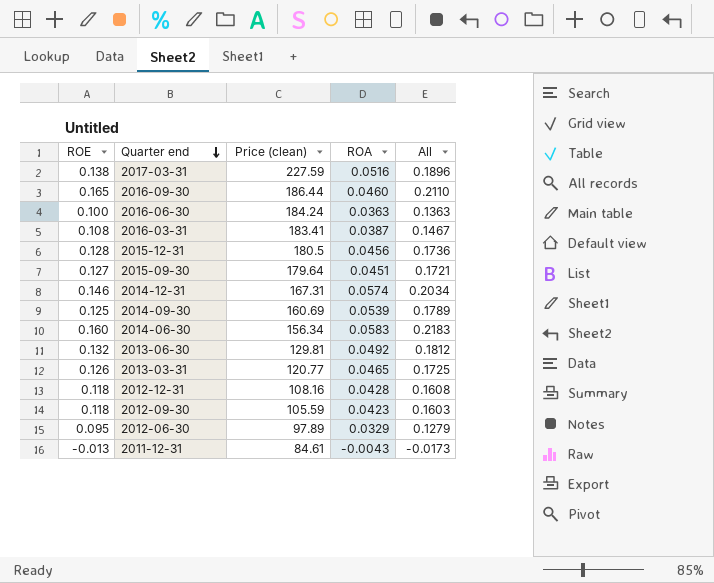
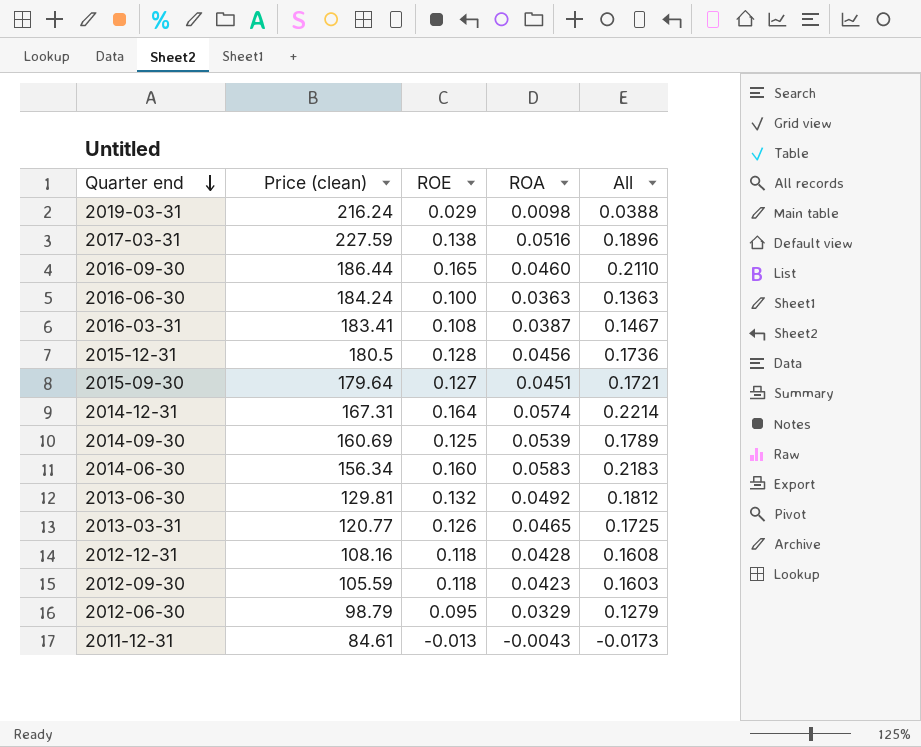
column ROE | position: 1 -> 3
row 2019-03-31: none -> 216.24 | 0.029 | 0.0098 | 0.0388
2014-12-31 | ROE: 0.146 -> 0.164
2014-12-31 | All: 0.2034 -> 0.2214
2012-06-30 | Price (clean): 97.89 -> 98.79

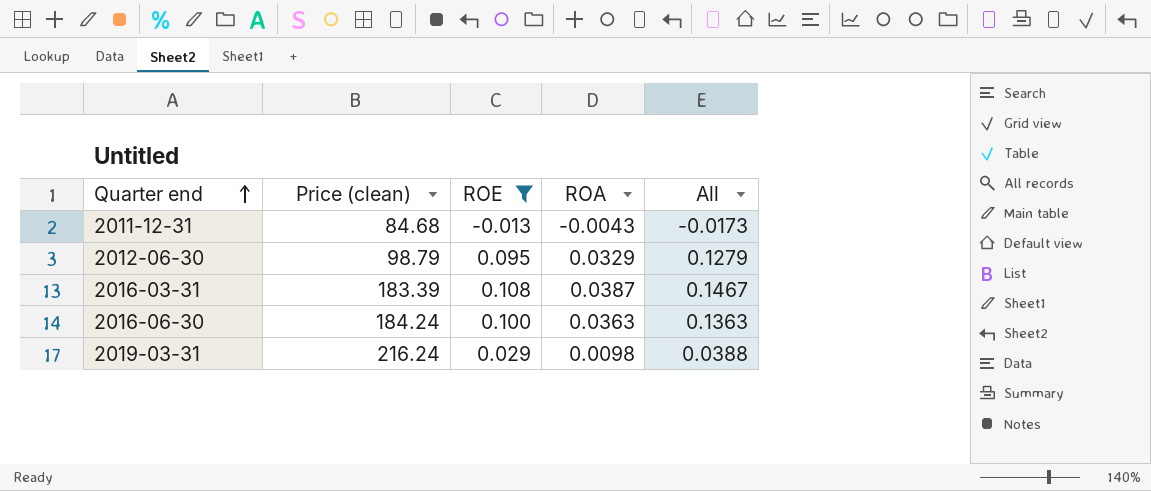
filter: none -> ROE <= 0.108
row order: Quarter end descending -> Quarter end ascending
2011-12-31 | Price (clean): 84.61 -> 84.68
2016-03-31 | Price (clean): 183.41 -> 183.39

